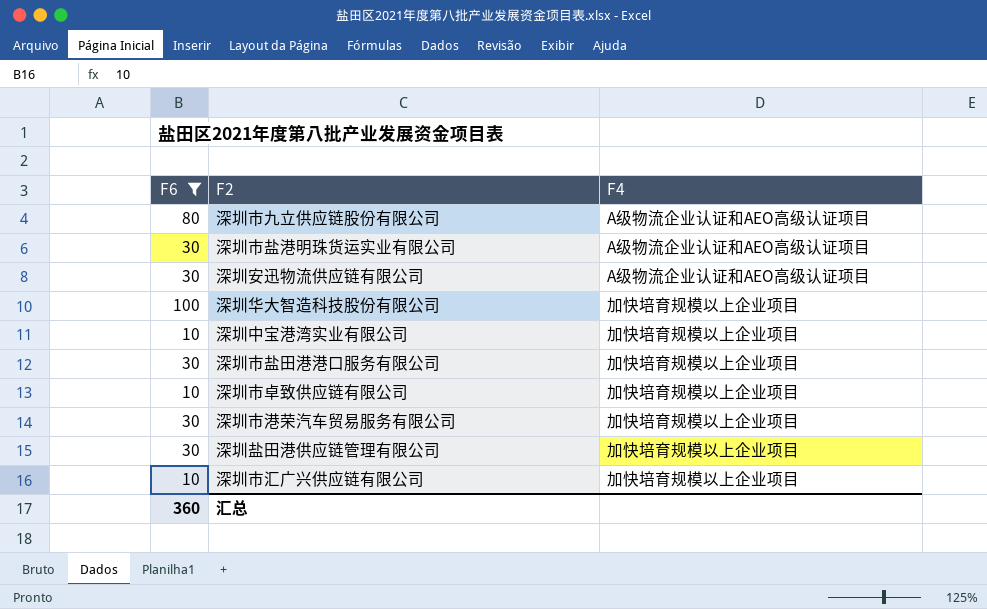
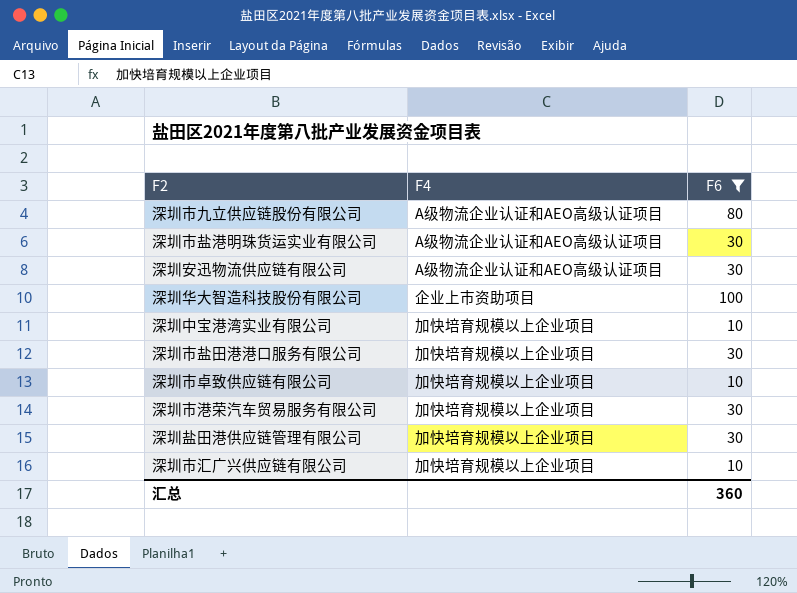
column F6 | position: 1 -> 3
深圳华大智造科技股份有限公司 | F4: 加快培育规模以上企业项目 -> 企业上市资助项目

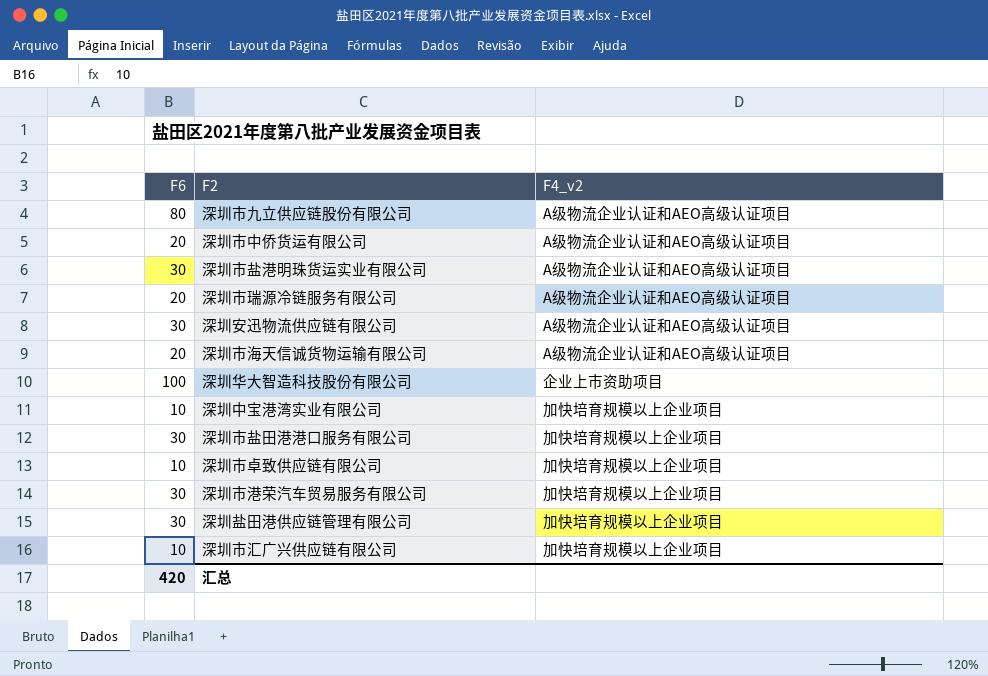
filter: F6 != 20 -> none
column F6 | position: 3 -> 1
column name: F4 -> F4_v2
汇总 | F6: 360 -> 420

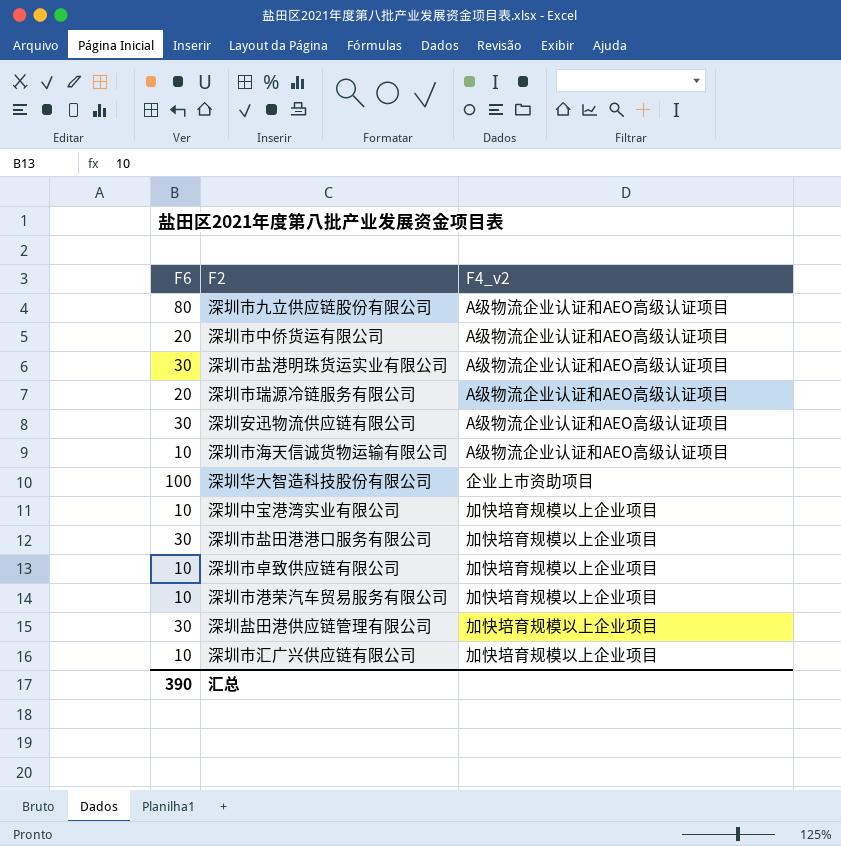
深圳市海天信诚货物运输有限公司 | F6: 20 -> 10
深圳市港荣汽车贸易服务有限公司 | F6: 30 -> 10
汇总 | F6: 420 -> 390

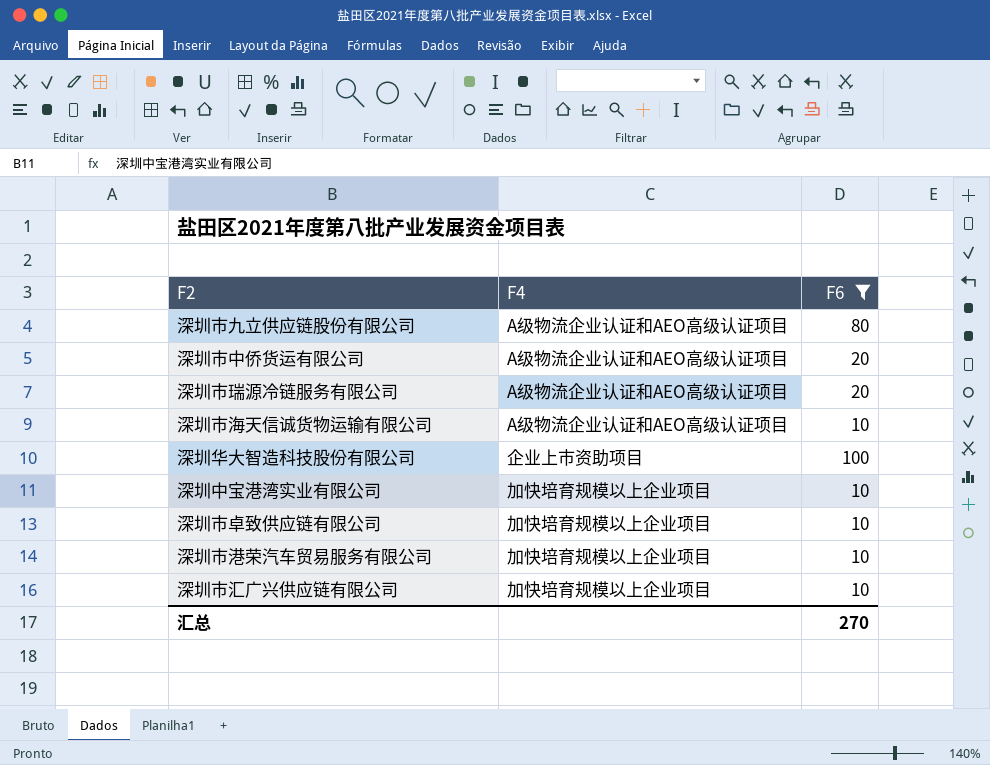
filter: none -> F6 != 30
column name: F4_v2 -> F4
column F6 | position: 1 -> 3
汇总 | F6: 390 -> 270

